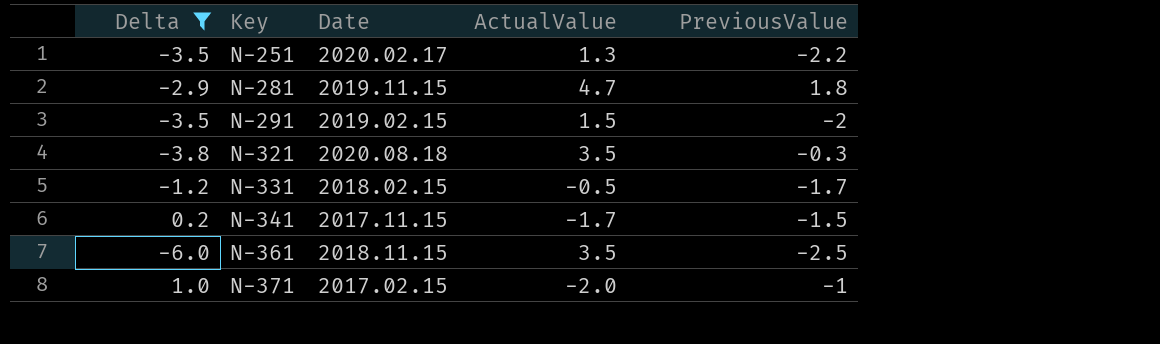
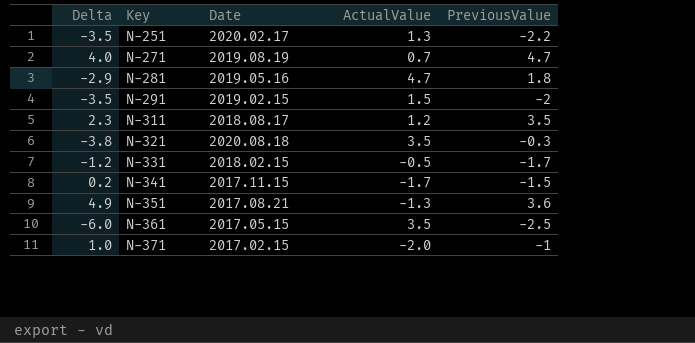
filter: Delta <= 1.0 -> none
N-281 | Date: 2019.11.15 -> 2019.05.16
N-361 | Date: 2018.11.15 -> 2017.05.15

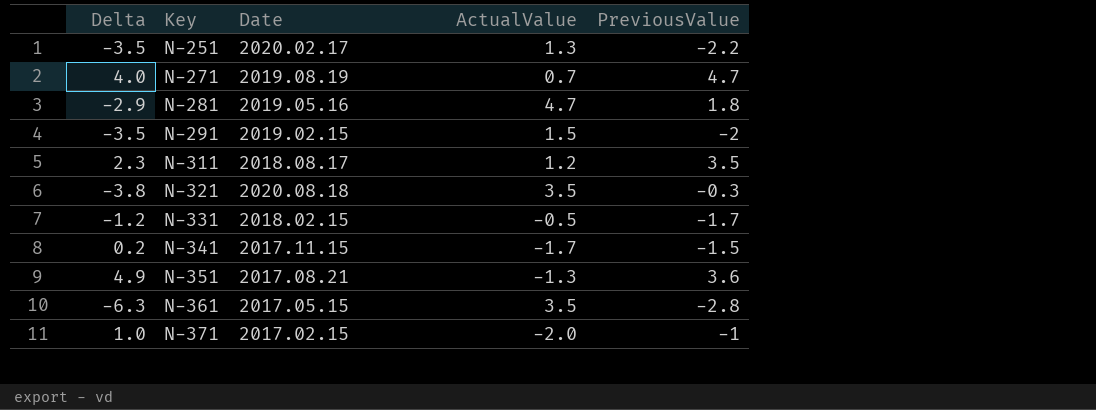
N-361 | Delta: -6.0 -> -6.3
N-361 | PreviousValue: -2.5 -> -2.8

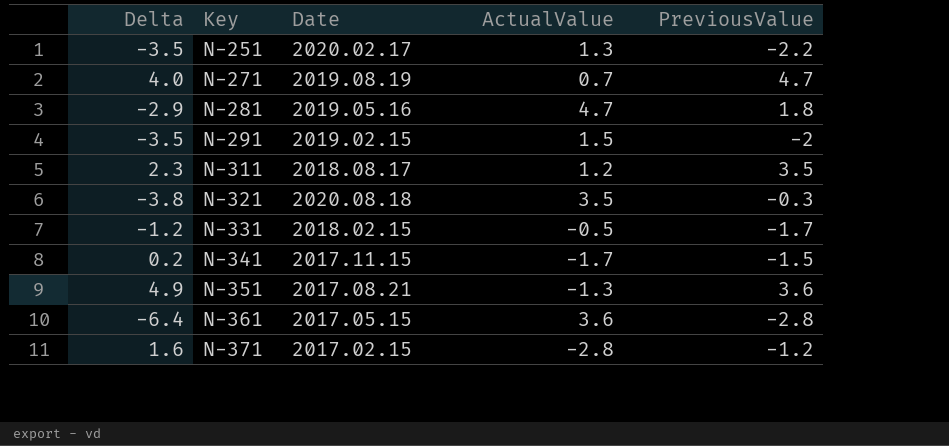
N-361 | Delta: -6.3 -> -6.4
N-361 | ActualValue: 3.5 -> 3.6
N-371 | Delta: 1.0 -> 1.6
N-371 | ActualValue: -2.0 -> -2.8
N-371 | PreviousValue: -1 -> -1.2

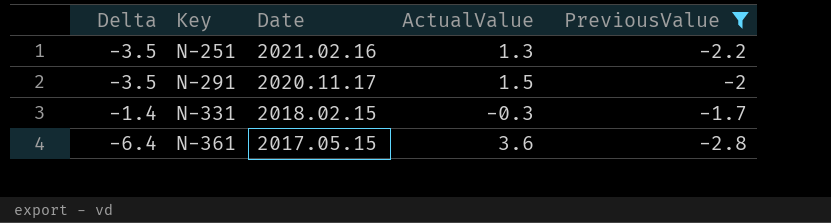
filter: none -> PreviousValue <= -1.7
N-251 | Date: 2020.02.17 -> 2021.02.16
N-291 | Date: 2019.02.15 -> 2020.11.17
N-331 | Delta: -1.2 -> -1.4
N-331 | ActualValue: -0.5 -> -0.3

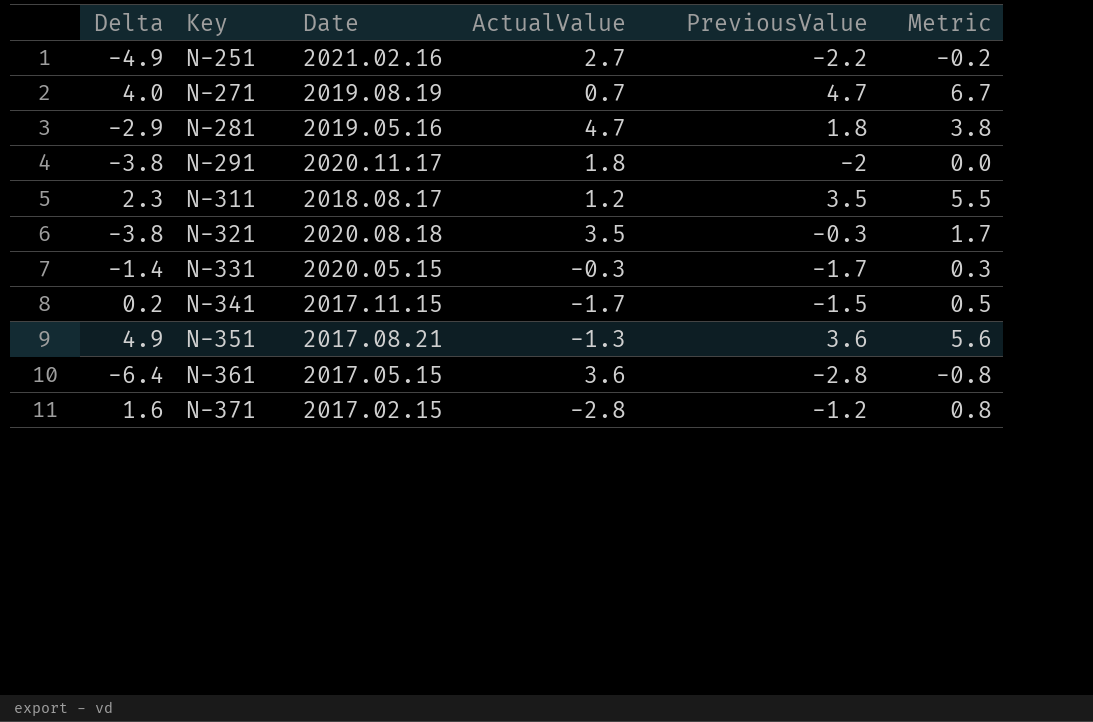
filter: PreviousValue <= -1.7 -> none
column Metric | formula: none -> [PreviousValue] + 2
N-251 | Delta: -3.5 -> -4.9
N-251 | ActualValue: 1.3 -> 2.7
N-291 | Delta: -3.5 -> -3.8
N-291 | ActualValue: 1.5 -> 1.8
N-331 | Date: 2018.02.15 -> 2020.05.15

